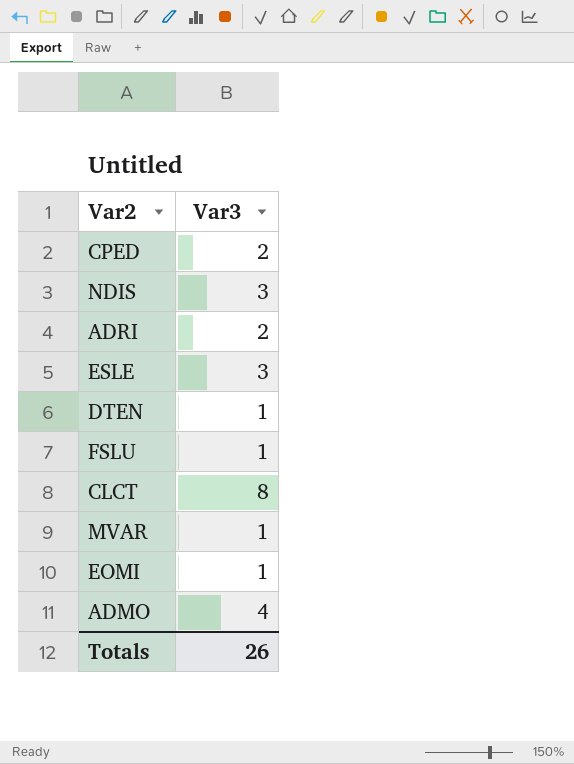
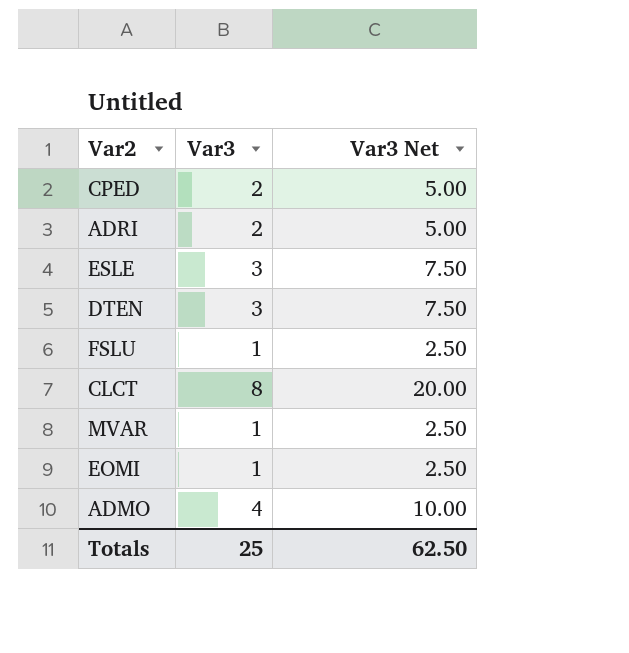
column Var3 Net | formula: none -> [Var3] * 2.5
row NDIS: 3 -> none
DTEN | Var3: 1 -> 3
Totals | Var3: 26 -> 25

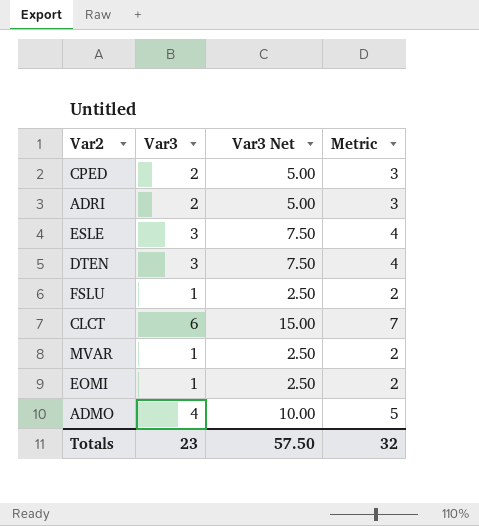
column Metric | formula: none -> [Var3] + 1
CLCT | Var3: 8 -> 6
CLCT | Var3 Net: 20.00 -> 15.00
Totals | Var3: 25 -> 23
Totals | Var3 Net: 62.50 -> 57.50

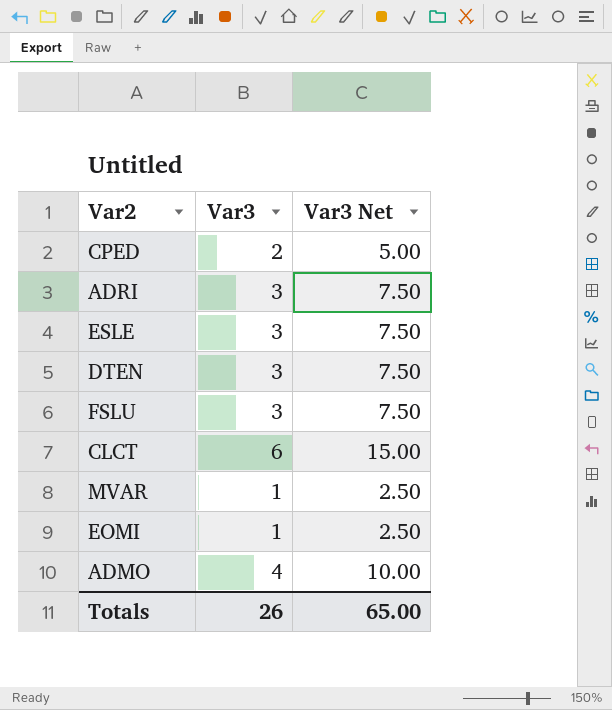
column Metric | formula: [Var3] + 1 -> none
ADRI | Var3: 2 -> 3
ADRI | Var3 Net: 5.00 -> 7.50
FSLU | Var3: 1 -> 3
FSLU | Var3 Net: 2.50 -> 7.50
Totals | Var3: 23 -> 26
Totals | Var3 Net: 57.50 -> 65.00

